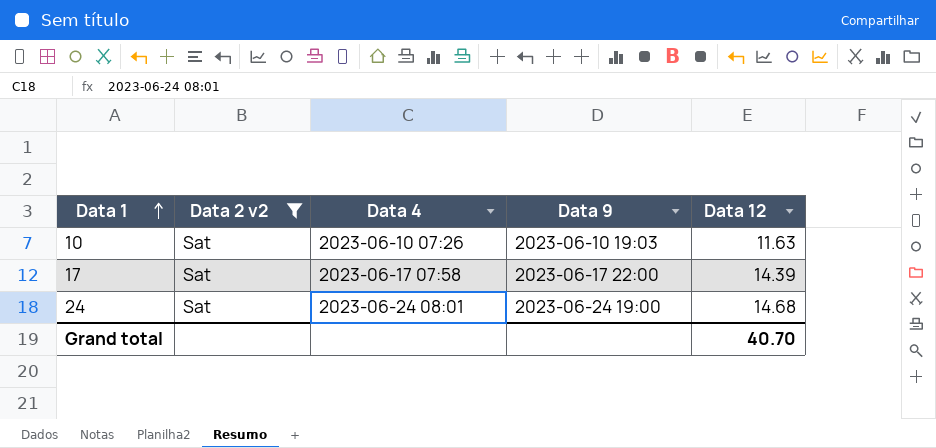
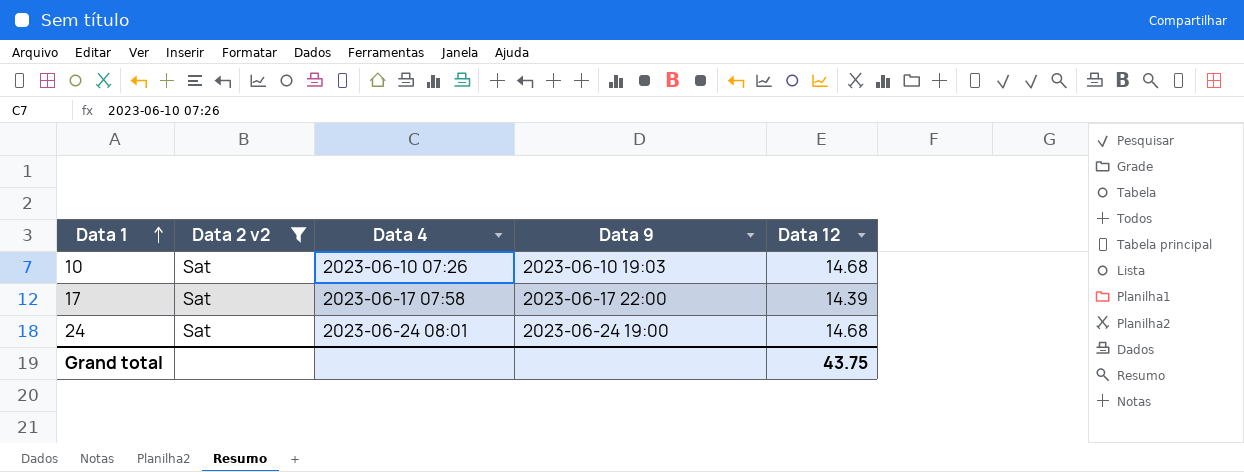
10 | Data 12: 11.63 -> 14.68
Grand total | Data 12: 40.70 -> 43.75

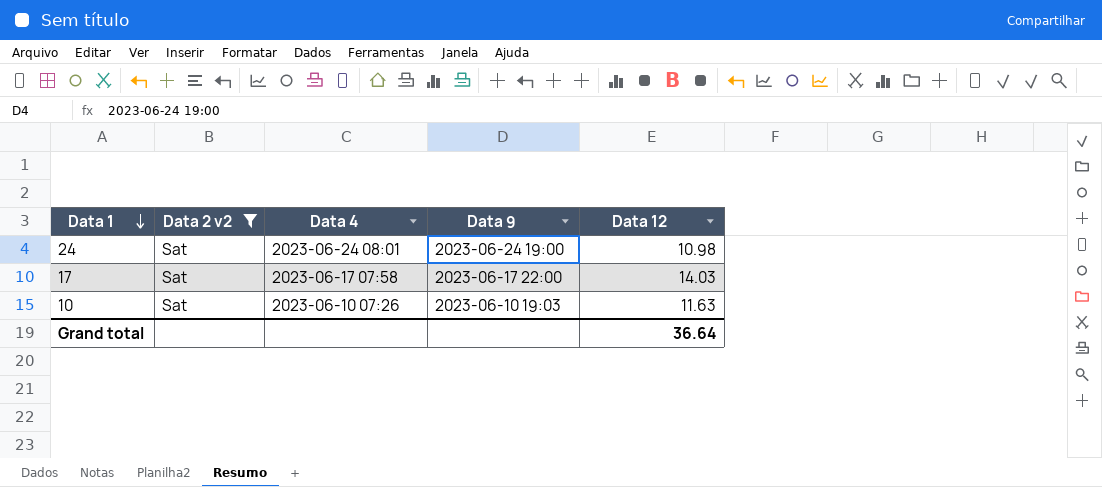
row order: Data 1 ascending -> Data 1 descending
24 | Data 12: 14.68 -> 10.98
17 | Data 12: 14.39 -> 14.03
10 | Data 12: 14.68 -> 11.63
Grand total | Data 12: 43.75 -> 36.64

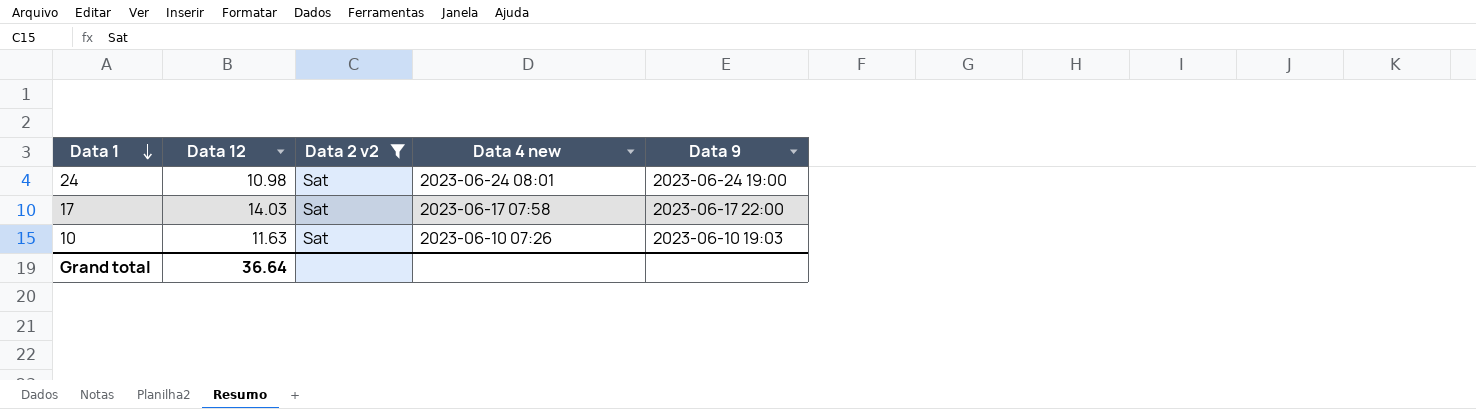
column Data 12 | position: 5 -> 2
column name: Data 4 -> Data 4 new

